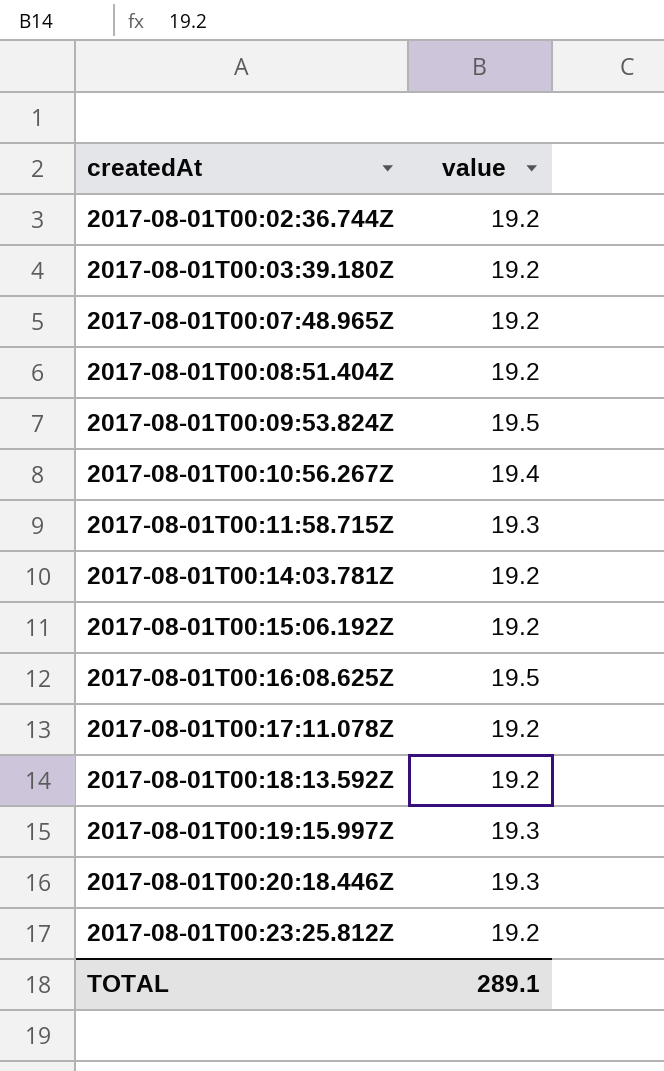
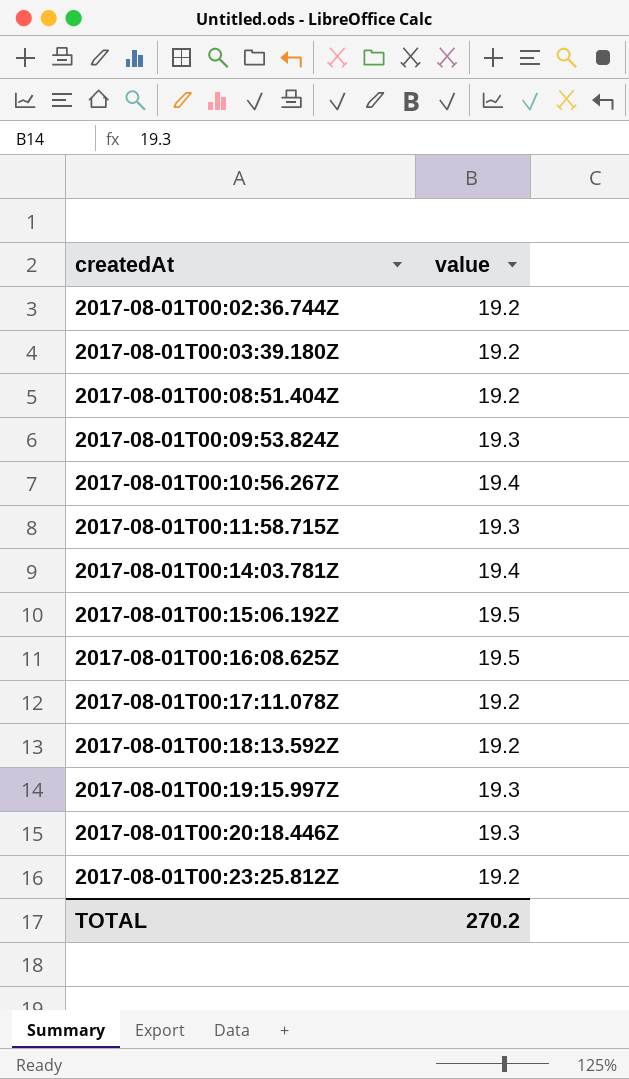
row 2017-08-01T00:07:48.965Z: 19.2 -> none
2017-08-01T00:09:53.824Z | value: 19.5 -> 19.3
2017-08-01T00:14:03.781Z | value: 19.2 -> 19.4
2017-08-01T00:15:06.192Z | value: 19.2 -> 19.5
TOTAL | value: 289.1 -> 270.2

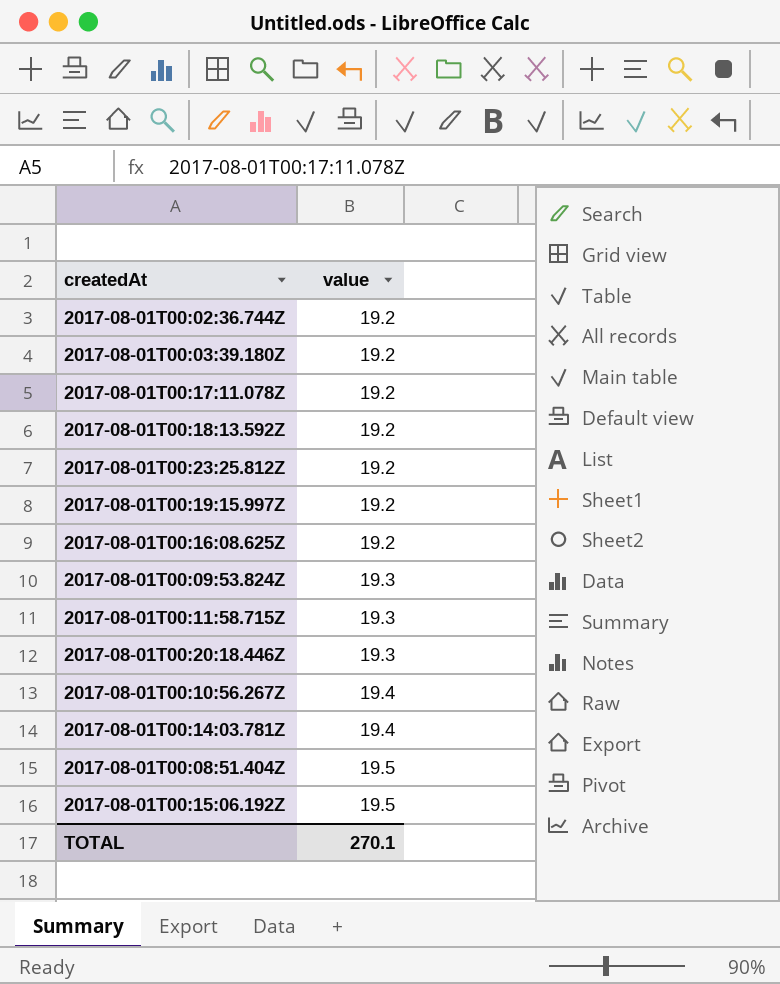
row order: createdAt ascending -> value ascending
2017-08-01T00:19:15.997Z | value: 19.3 -> 19.2
2017-08-01T00:16:08.625Z | value: 19.5 -> 19.2
2017-08-01T00:08:51.404Z | value: 19.2 -> 19.5
TOTAL | value: 270.2 -> 270.1

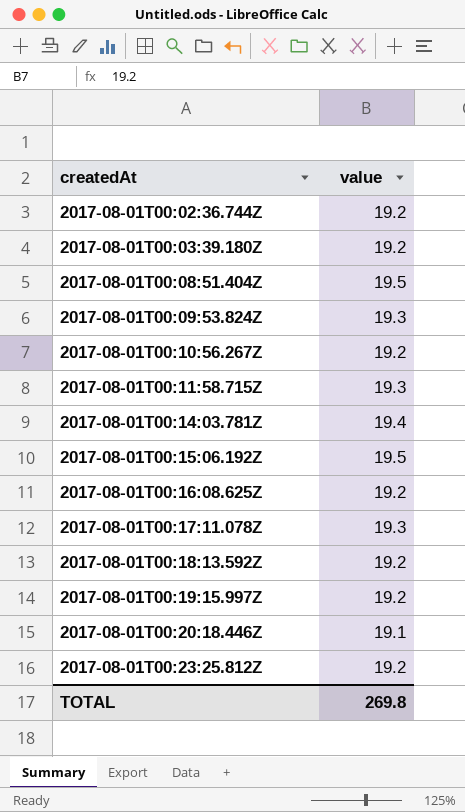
row order: value ascending -> createdAt ascending
2017-08-01T00:10:56.267Z | value: 19.4 -> 19.2
2017-08-01T00:17:11.078Z | value: 19.2 -> 19.3
2017-08-01T00:20:18.446Z | value: 19.3 -> 19.1
TOTAL | value: 270.1 -> 269.8

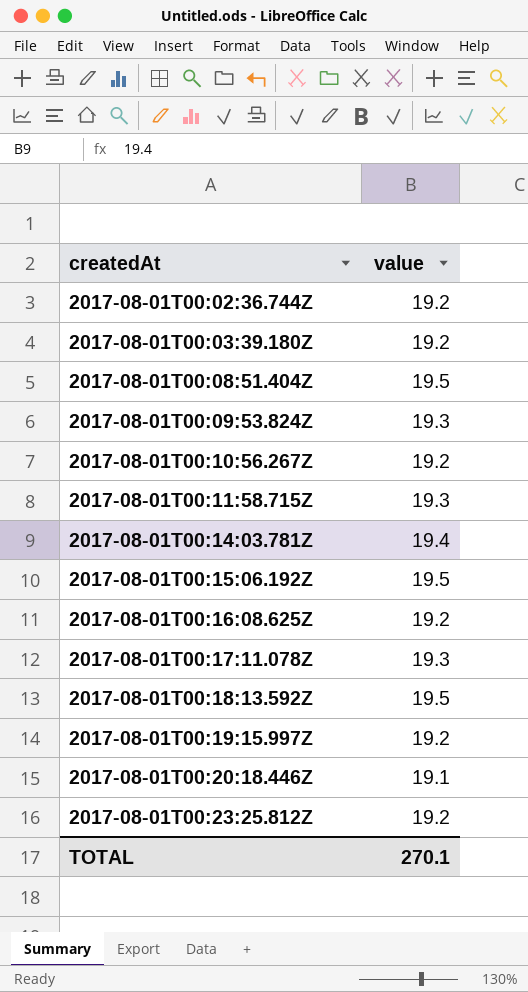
2017-08-01T00:18:13.592Z | value: 19.2 -> 19.5
TOTAL | value: 269.8 -> 270.1

